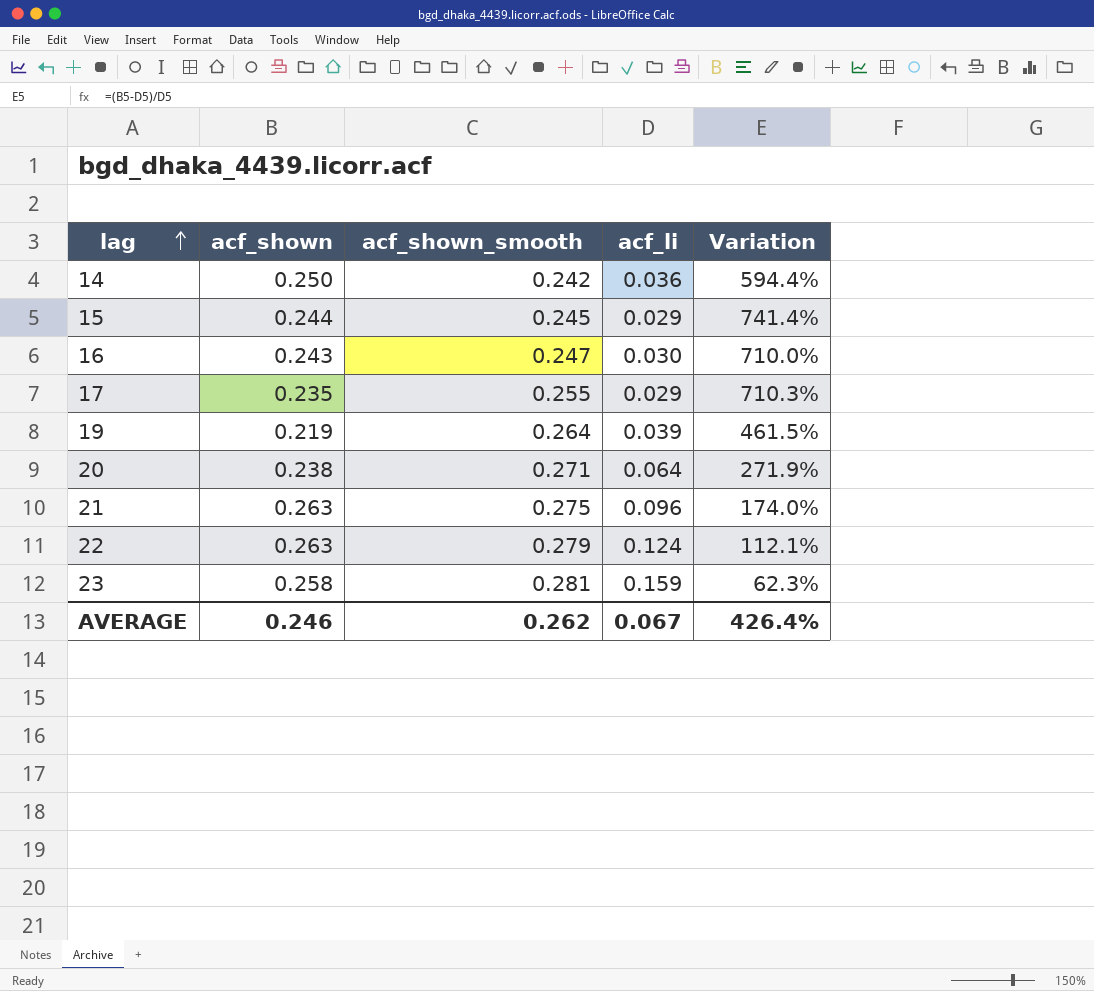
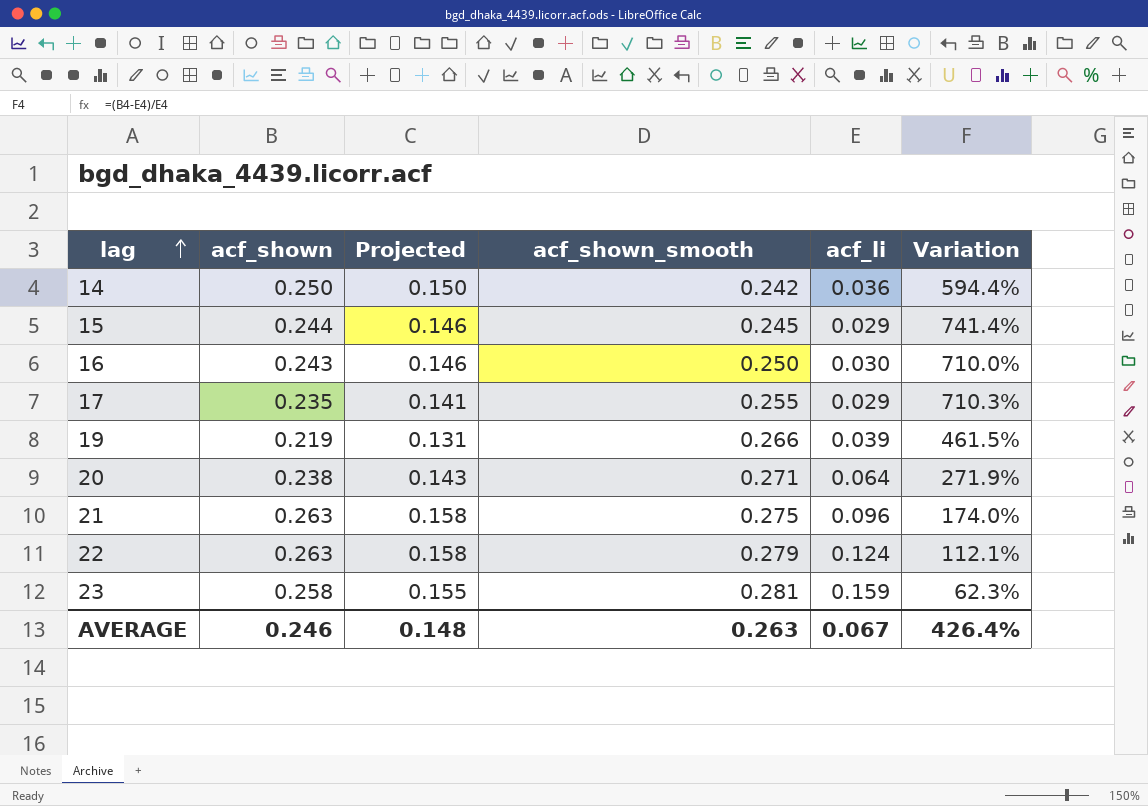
column Projected | formula: none -> [acf_shown] * 0.6
16 | acf_shown_smooth: 0.247 -> 0.250
19 | acf_shown_smooth: 0.264 -> 0.266
AVERAGE | acf_shown_smooth: 0.262 -> 0.263

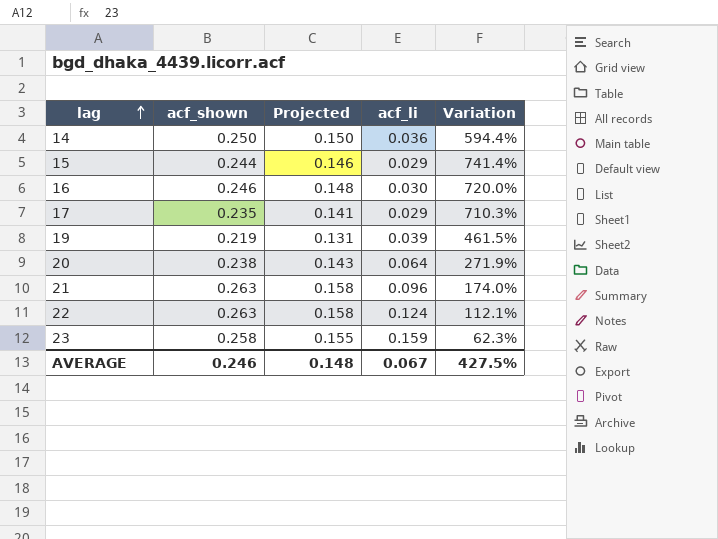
column acf_shown_smooth | position: 4 -> none
16 | acf_shown: 0.243 -> 0.246
16 | Projected: 0.146 -> 0.148
16 | Variation: 710.0% -> 720.0%
AVERAGE | Variation: 426.4% -> 427.5%

